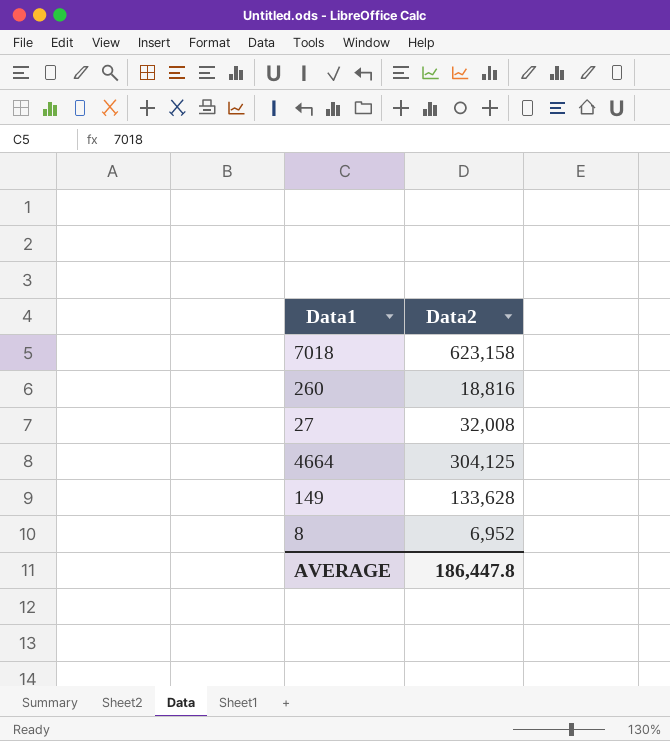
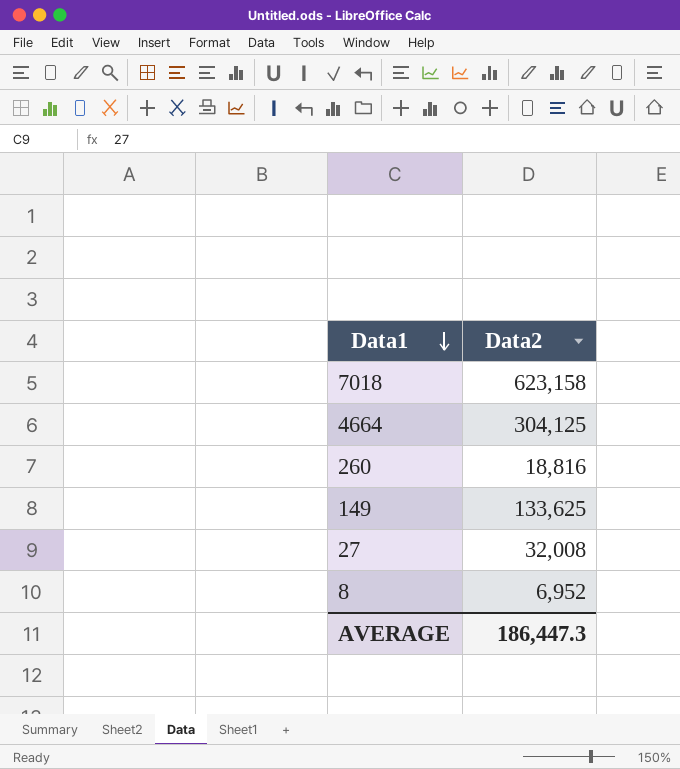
row order: none -> Data1 descending
149 | Data2: 133,628 -> 133,625
AVERAGE | Data2: 186,447.8 -> 186,447.3

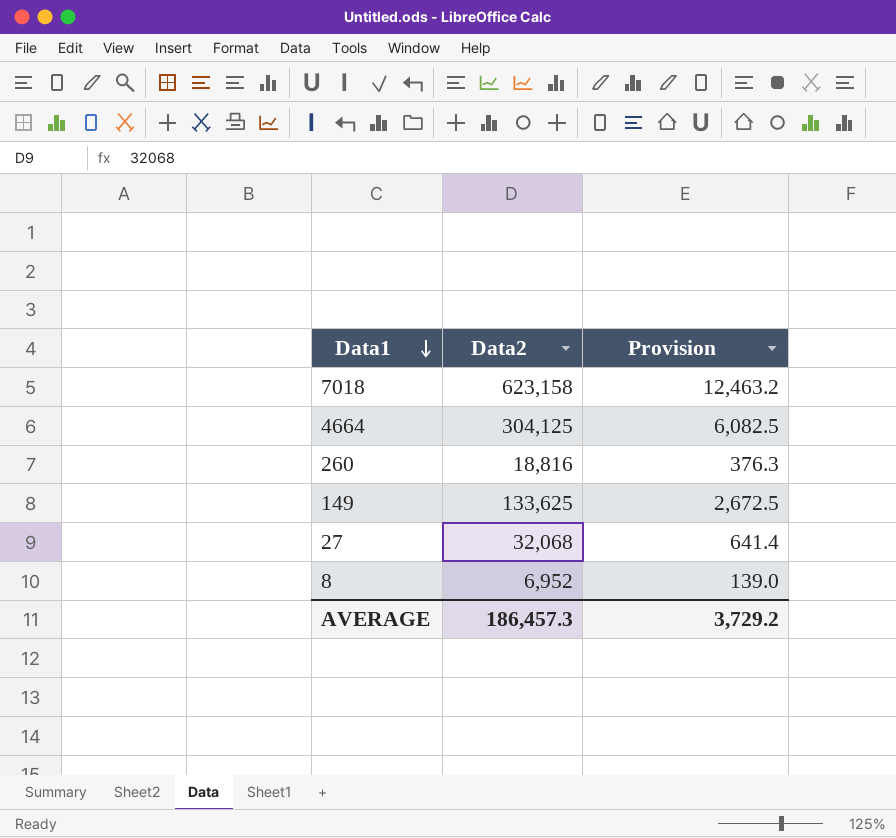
column Provision | formula: none -> [Data2] * 0.02
27 | Data2: 32,008 -> 32,068
AVERAGE | Data2: 186,447.3 -> 186,457.3

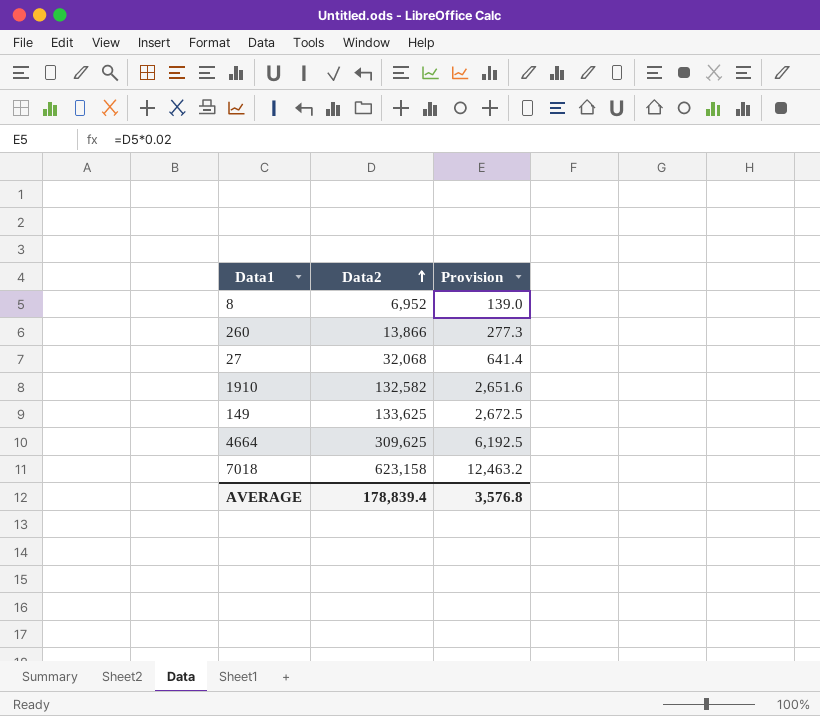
row order: Data1 descending -> Data2 ascending
260 | Data2: 18,816 -> 13,866
260 | Provision: 376.3 -> 277.3
row 1910: none -> 132,582 | 2,651.6
4664 | Data2: 304,125 -> 309,625
4664 | Provision: 6,082.5 -> 6,192.5
AVERAGE | Data2: 186,457.3 -> 178,839.4
AVERAGE | Provision: 3,729.2 -> 3,576.8

